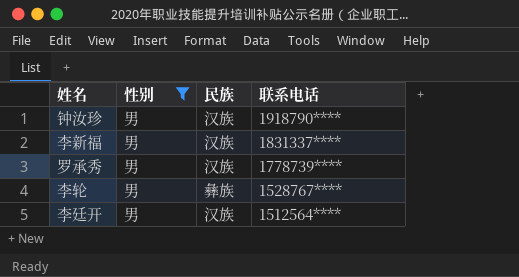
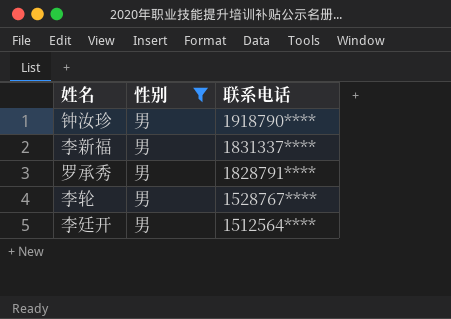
column 民族 | position: 3 -> none
罗承秀 | 联系电话: 1778739**** -> 1828791****

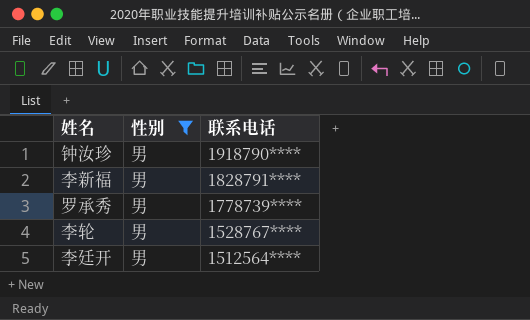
李新福 | 联系电话: 1831337**** -> 1828791****
罗承秀 | 联系电话: 1828791**** -> 1778739****

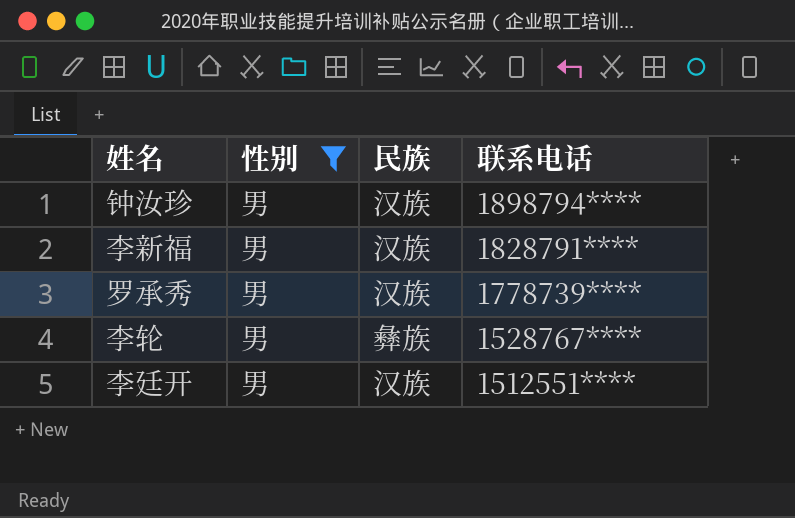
column 民族 | position: none -> 3
钟汝珍 | 联系电话: 1918790**** -> 1898794****
李廷开 | 联系电话: 1512564**** -> 1512551****

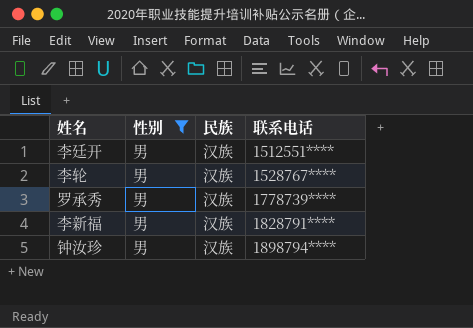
row order: 联系电话 descending -> 联系电话 ascending
李轮 | 民族: 彝族 -> 汉族

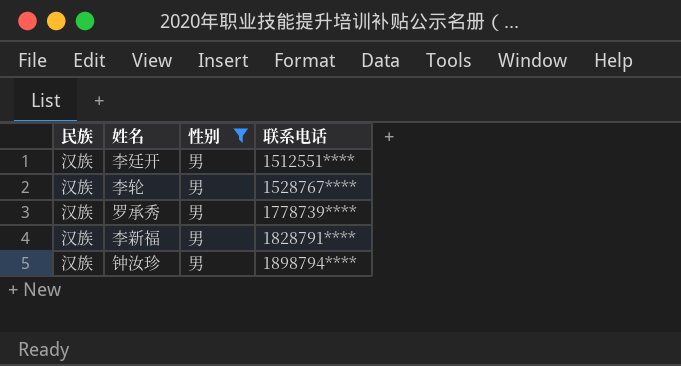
column 民族 | position: 3 -> 1

